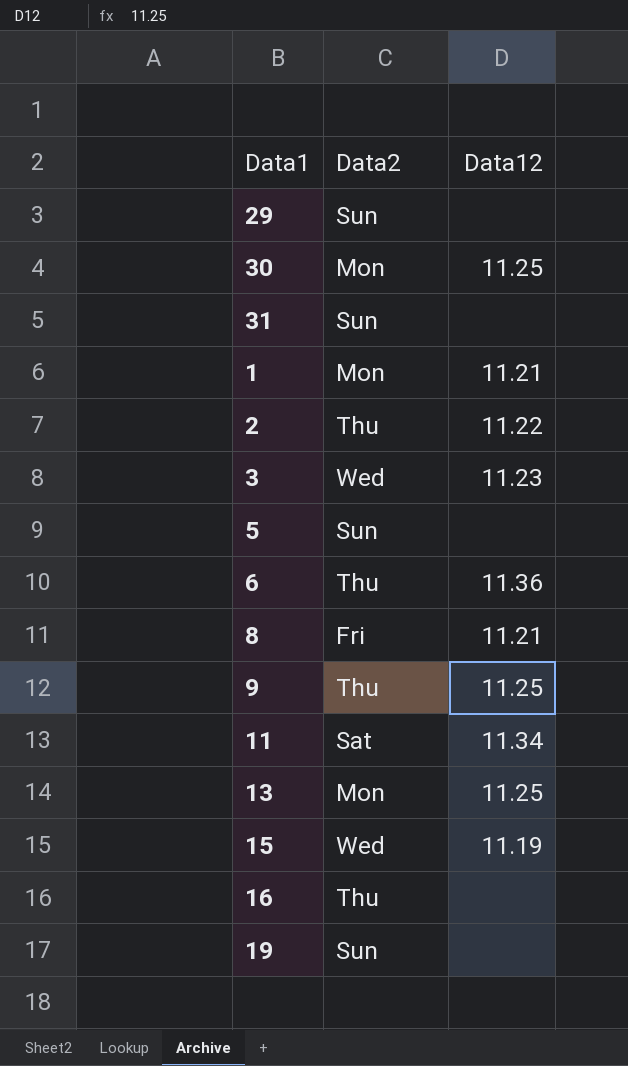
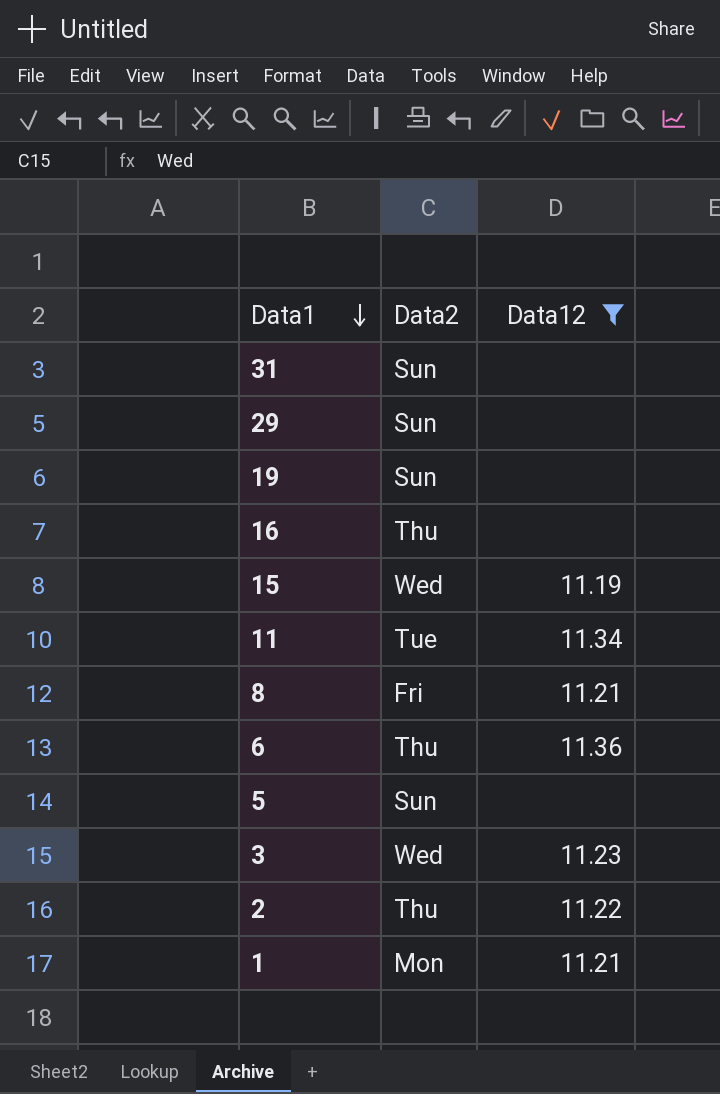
filter: none -> Data12 != 11.25
row order: none -> Data1 descending
11 | Data2: Sat -> Tue

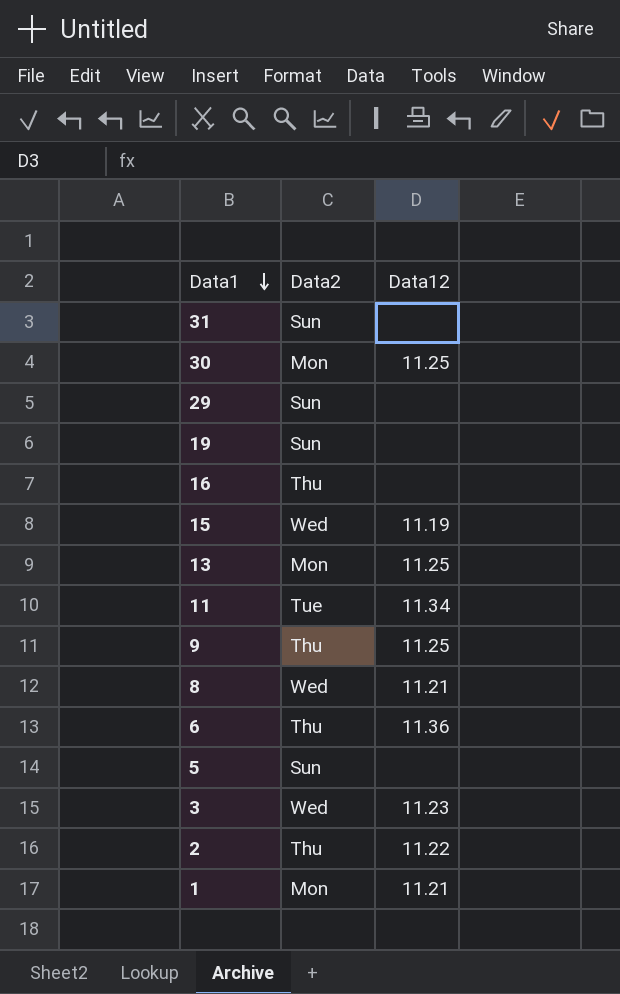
filter: Data12 != 11.25 -> none
8 | Data2: Fri -> Wed

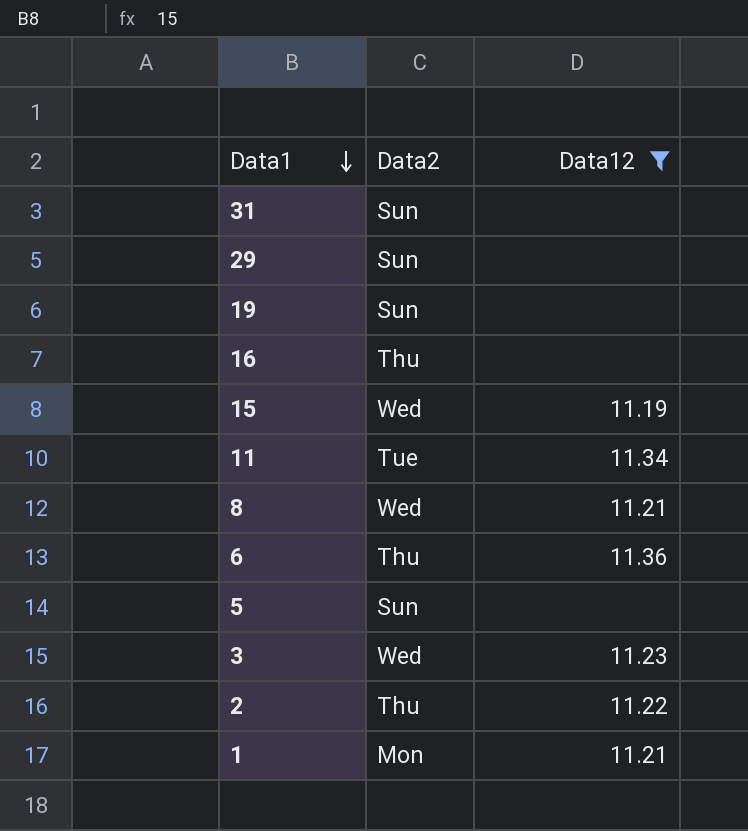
filter: none -> Data12 != 11.25

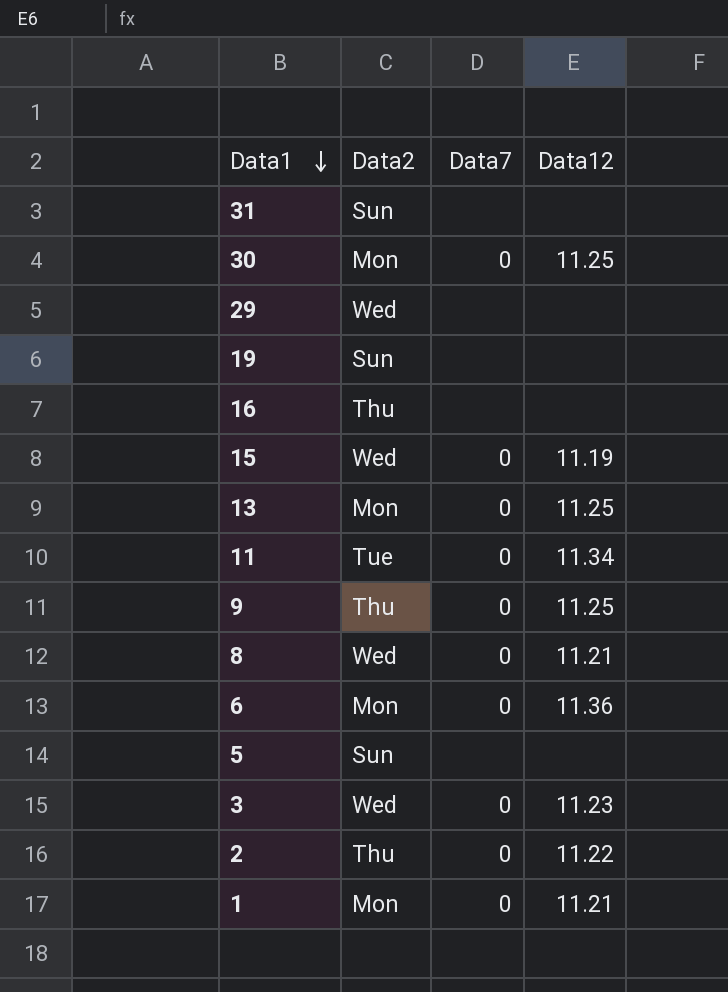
filter: Data12 != 11.25 -> none
column Data7 | position: none -> 3
29 | Data2: Sun -> Wed
6 | Data2: Thu -> Mon

